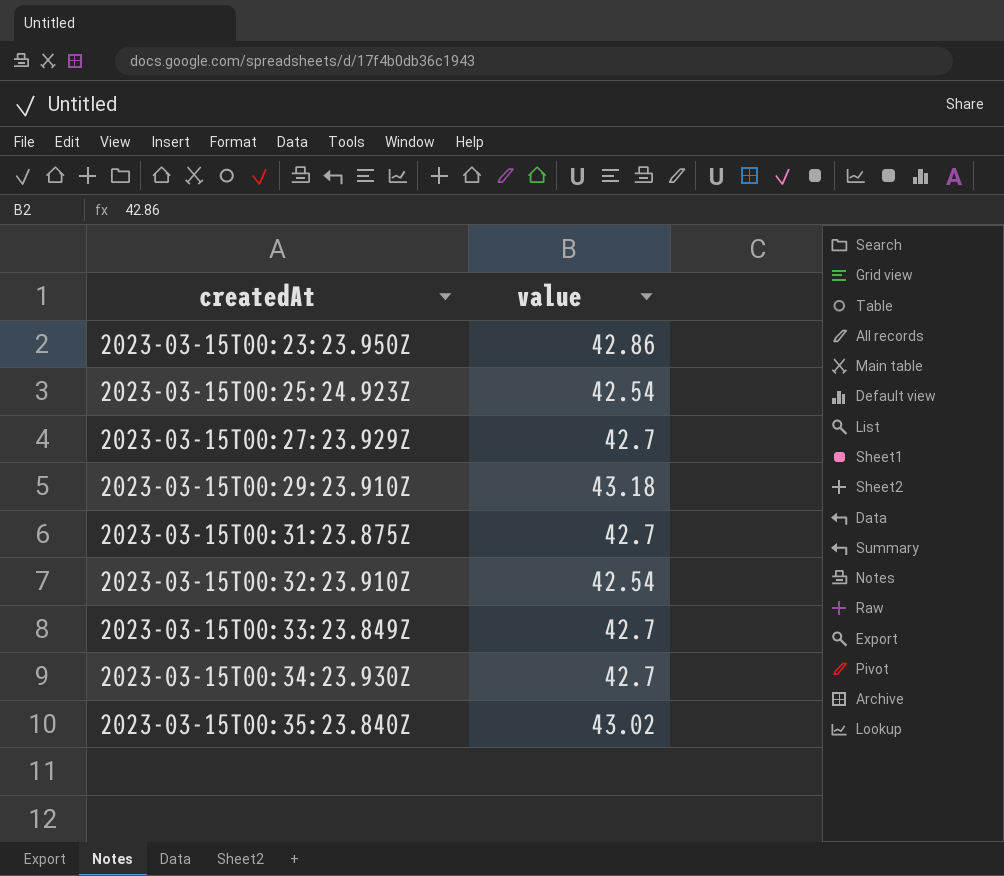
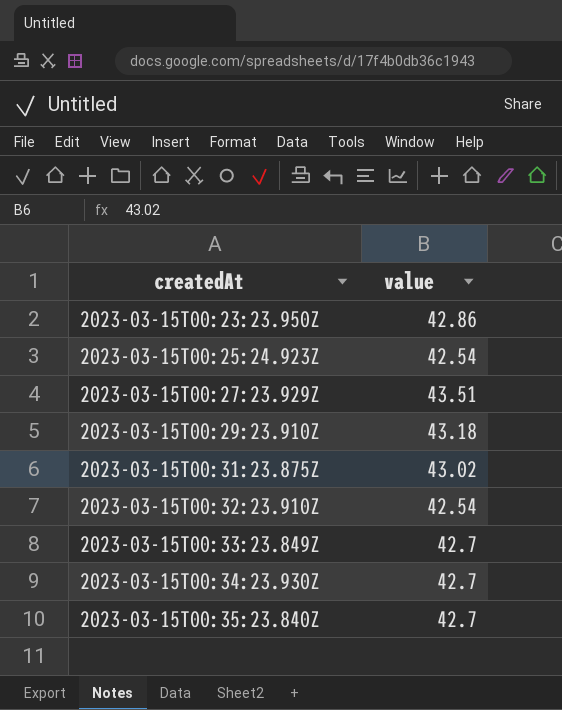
2023-03-15T00:27:23.929Z | value: 42.7 -> 43.51
2023-03-15T00:31:23.875Z | value: 42.7 -> 43.02
2023-03-15T00:35:23.840Z | value: 43.02 -> 42.7

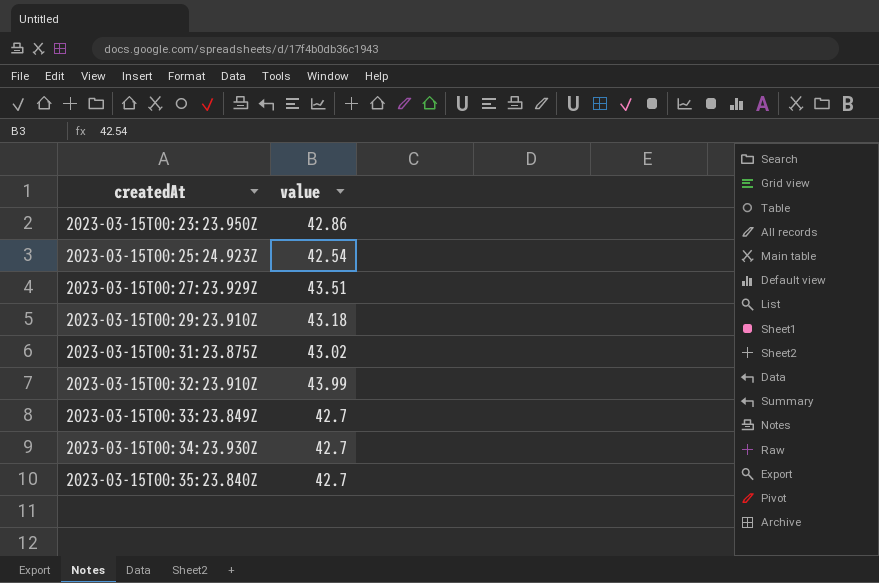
2023-03-15T00:32:23.910Z | value: 42.54 -> 43.99

